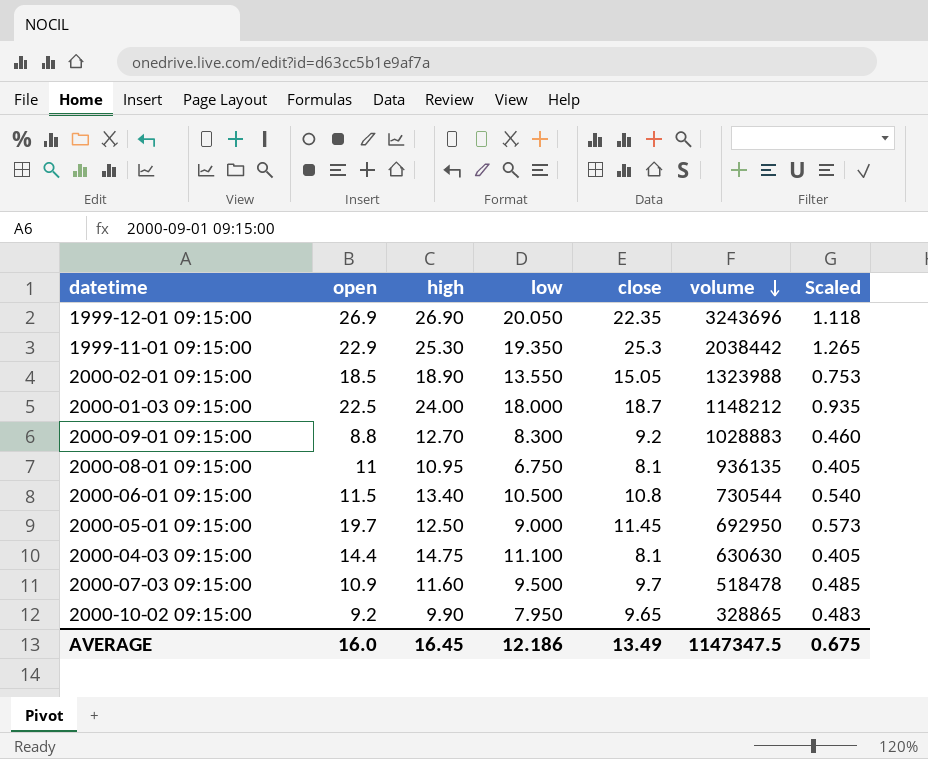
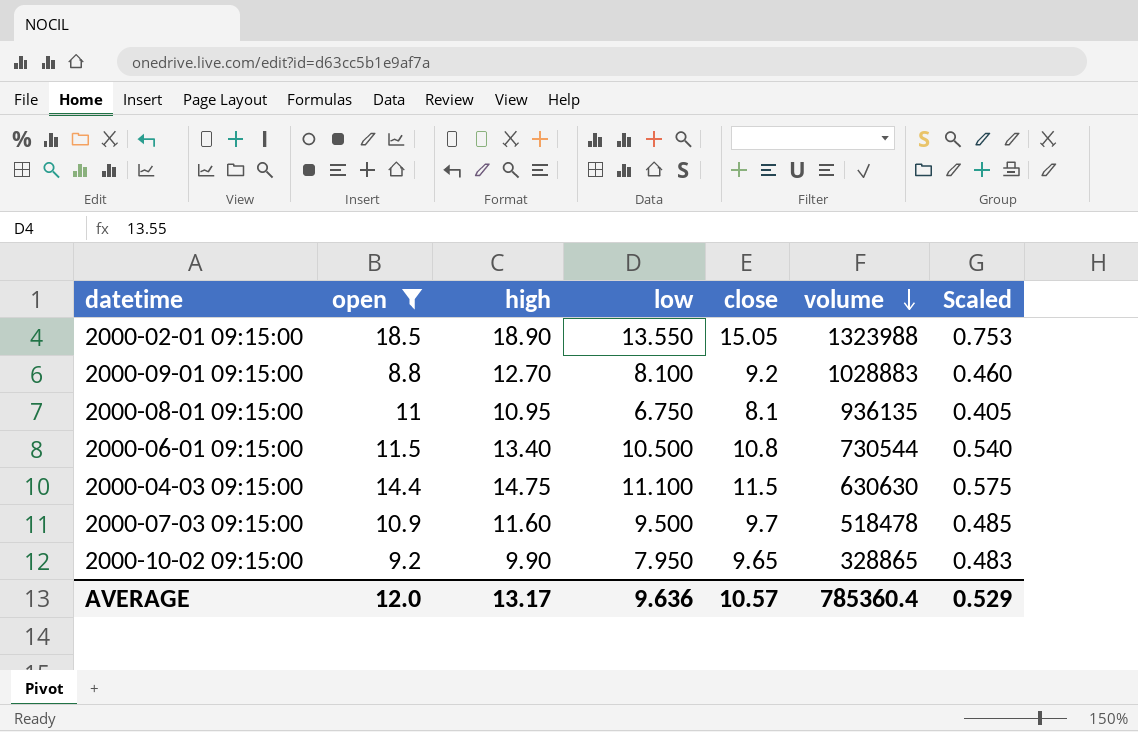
filter: none -> open <= 18.5
2000-09-01 09:15:00 | low: 8.300 -> 8.100
2000-04-03 09:15:00 | close: 8.1 -> 11.5
2000-04-03 09:15:00 | Scaled: 0.405 -> 0.575
AVERAGE | open: 16.0 -> 12.0
AVERAGE | high: 16.45 -> 13.17
AVERAGE | low: 12.186 -> 9.636
AVERAGE | close: 13.49 -> 10.57
AVERAGE | volume: 1147347.5 -> 785360.4
AVERAGE | Scaled: 0.675 -> 0.529

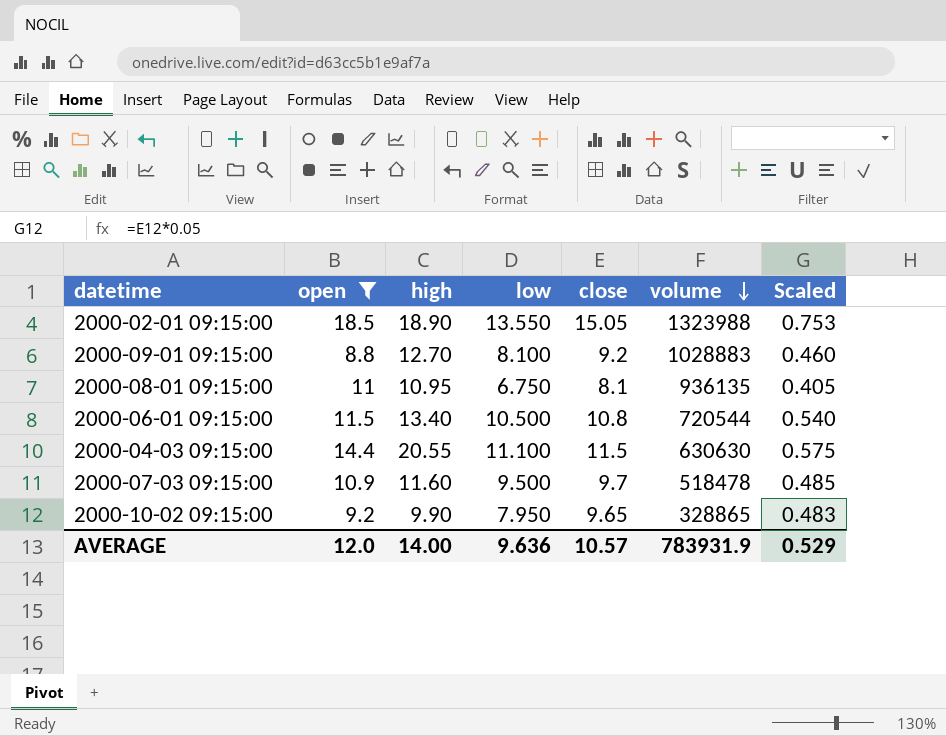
2000-06-01 09:15:00 | volume: 730544 -> 720544
2000-04-03 09:15:00 | high: 14.75 -> 20.55
AVERAGE | high: 13.17 -> 14.00
AVERAGE | volume: 785360.4 -> 783931.9

